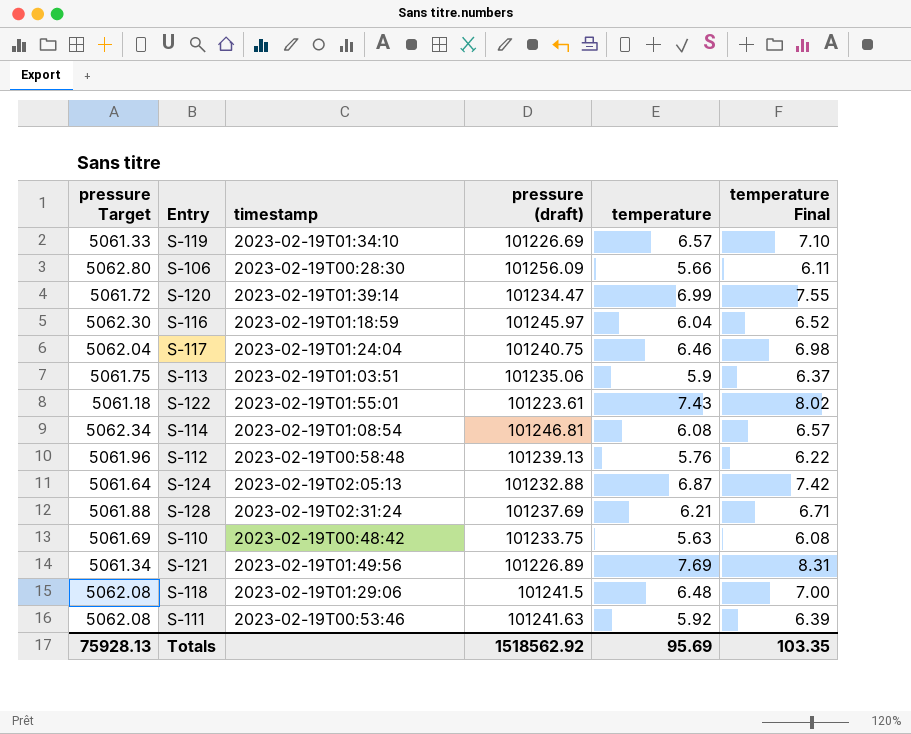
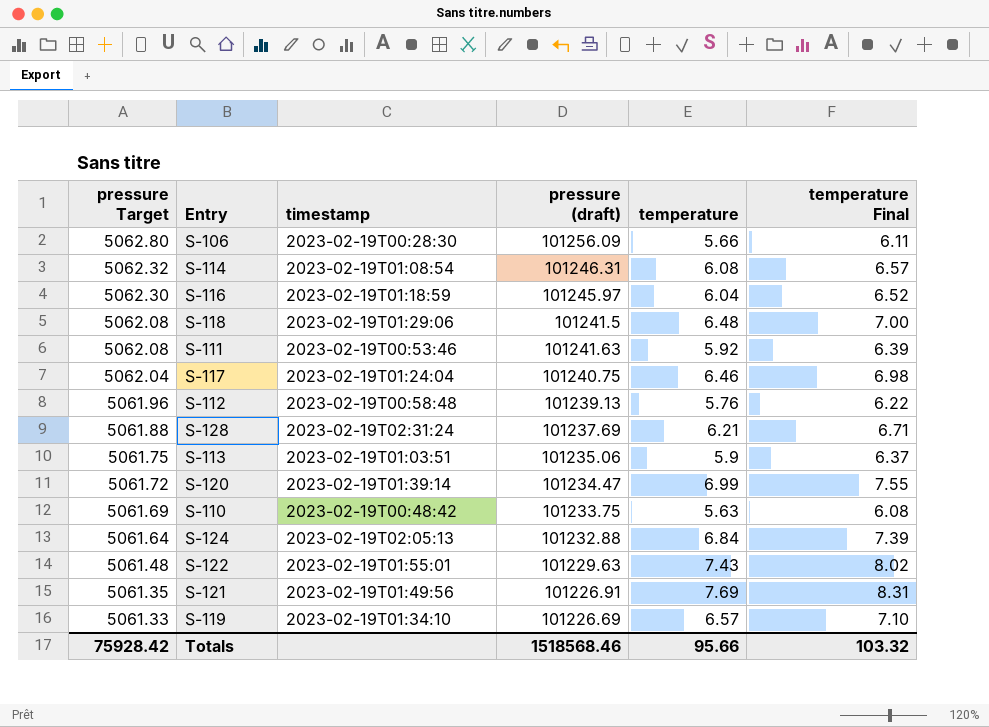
row order: none -> pressure Target descending
S-114 | pressure Target: 5062.34 -> 5062.32
S-114 | pressure (draft): 101246.81 -> 101246.31
S-124 | temperature: 6.87 -> 6.84
S-124 | temperature Final: 7.42 -> 7.39
S-122 | pressure Target: 5061.18 -> 5061.48
S-122 | pressure (draft): 101223.61 -> 101229.63
S-121 | pressure Target: 5061.34 -> 5061.35
S-121 | pressure (draft): 101226.89 -> 101226.91
Totals | pressure Target: 75928.13 -> 75928.42
Totals | pressure (draft): 1518562.92 -> 1518568.46
Totals | temperature: 95.69 -> 95.66
Totals | temperature Final: 103.35 -> 103.32

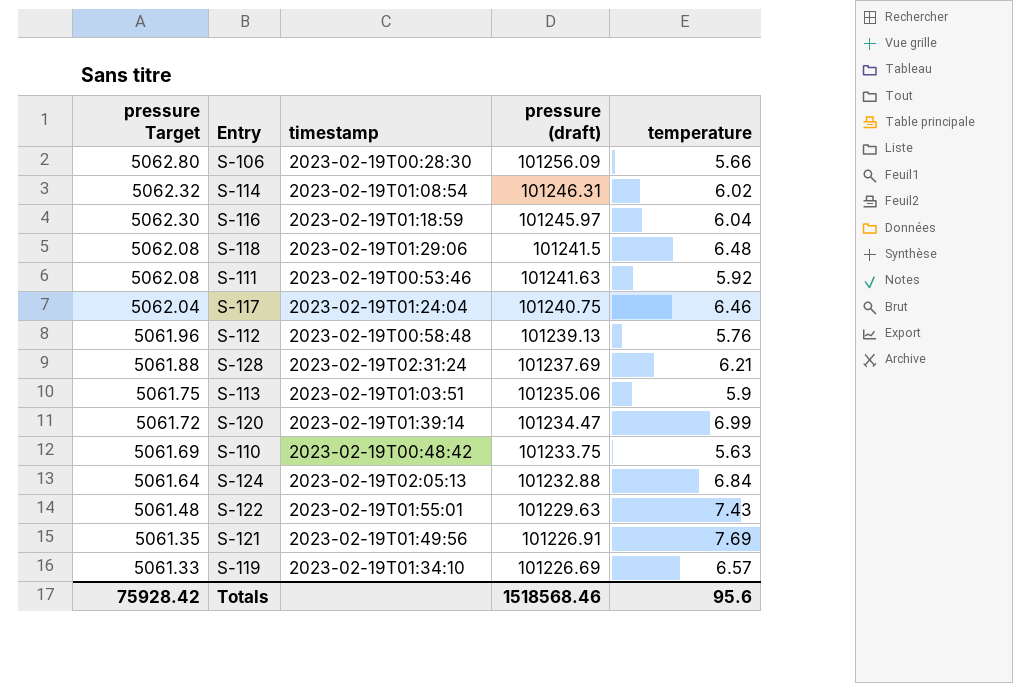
column temperature Final | formula: [temperature] * 1.08 -> none
S-114 | temperature: 6.08 -> 6.02
Totals | temperature: 95.66 -> 95.6

